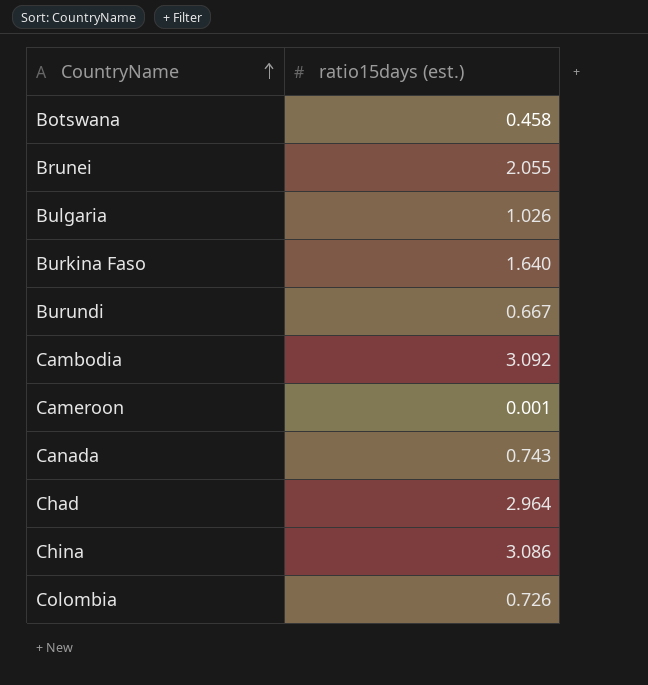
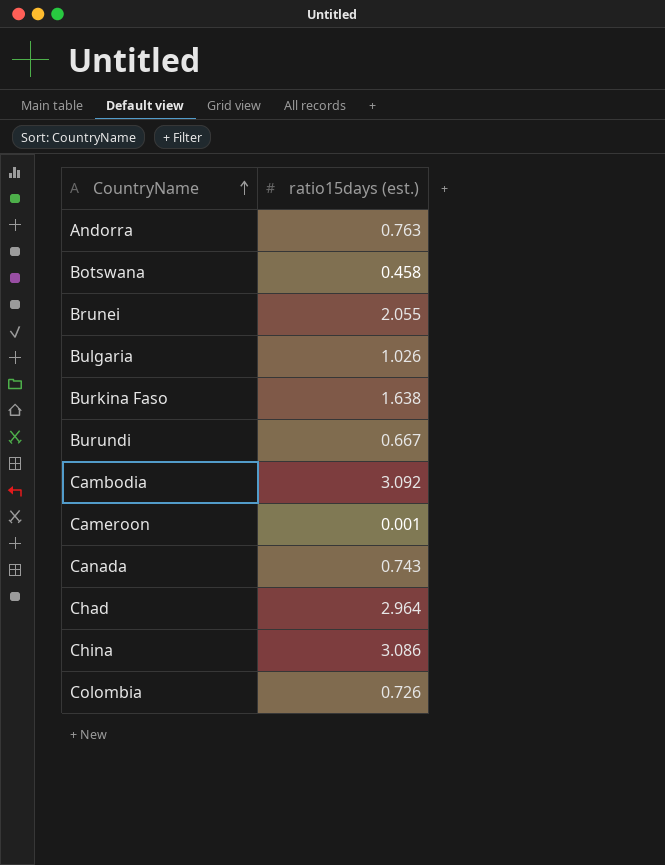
row Andorra: none -> 0.763
Burkina Faso | ratio15days (est.): 1.640 -> 1.638

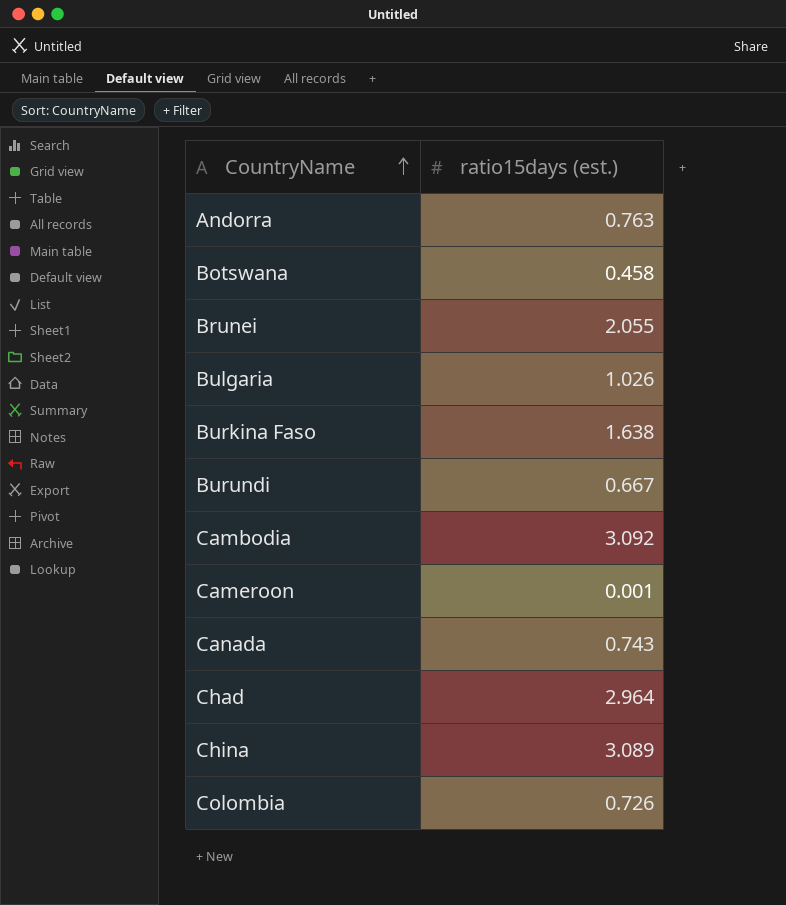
China | ratio15days (est.): 3.086 -> 3.089

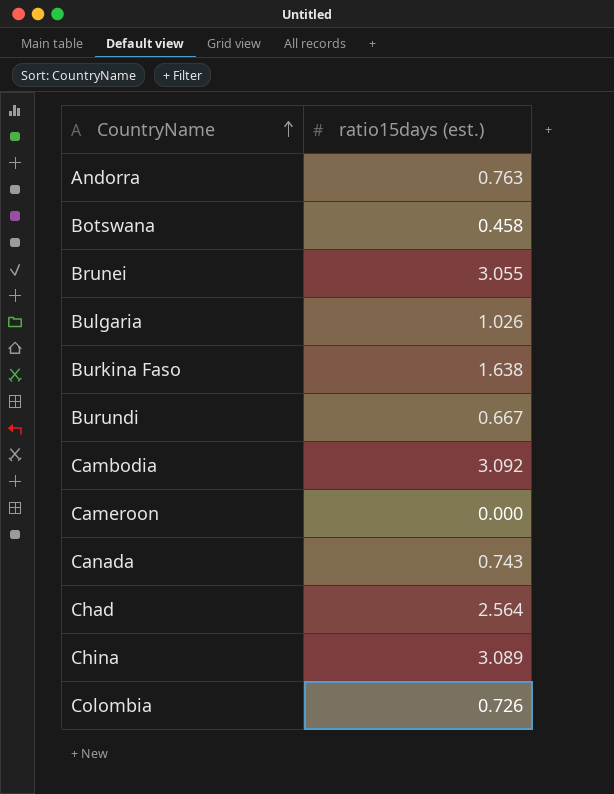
Brunei | ratio15days (est.): 2.055 -> 3.055
Cameroon | ratio15days (est.): 0.001 -> 0.000
Chad | ratio15days (est.): 2.964 -> 2.564

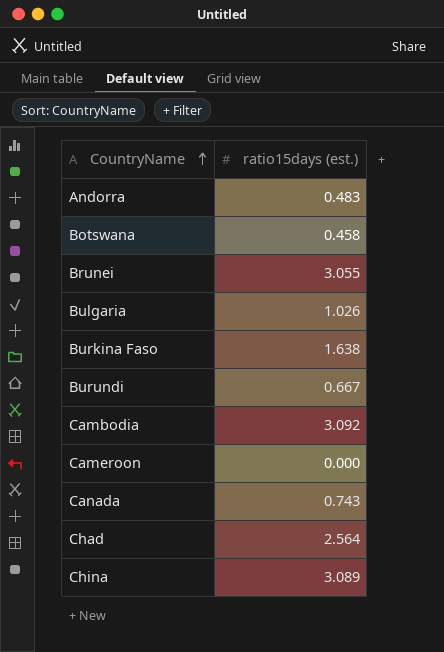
row Colombia: 0.726 -> none
Andorra | ratio15days (est.): 0.763 -> 0.483

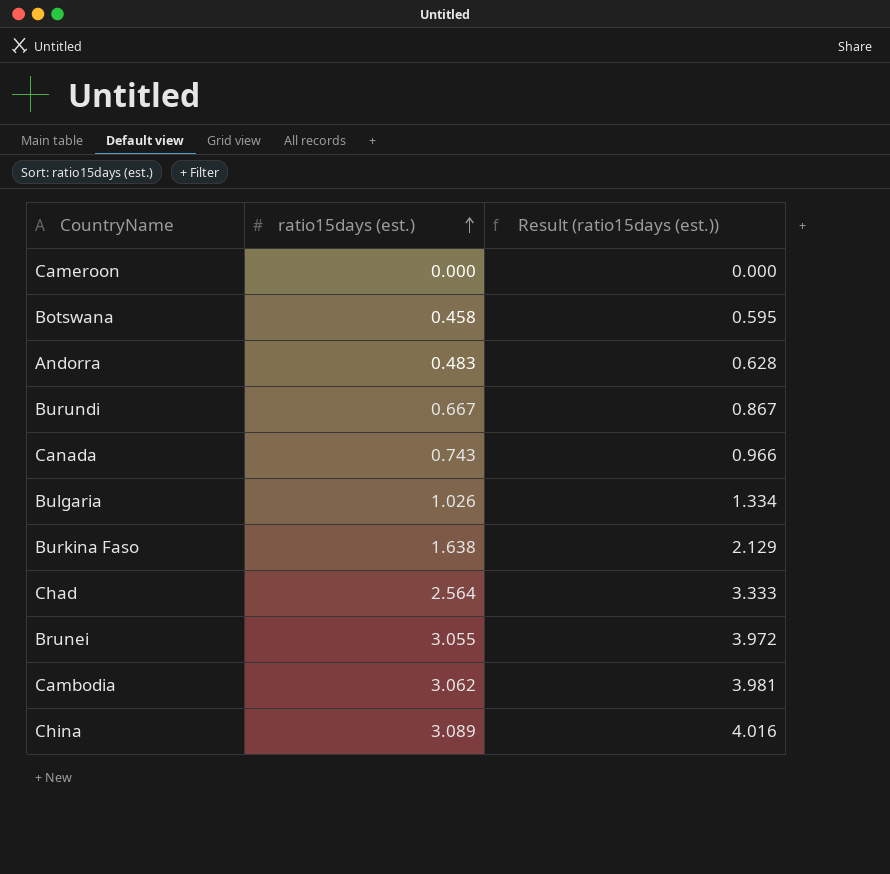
row order: CountryName ascending -> ratio15days (est.) ascending
column Result (ratio15days (est.)) | formula: none -> [ratio15days (est.)] * 1.3
Cambodia | ratio15days (est.): 3.092 -> 3.062

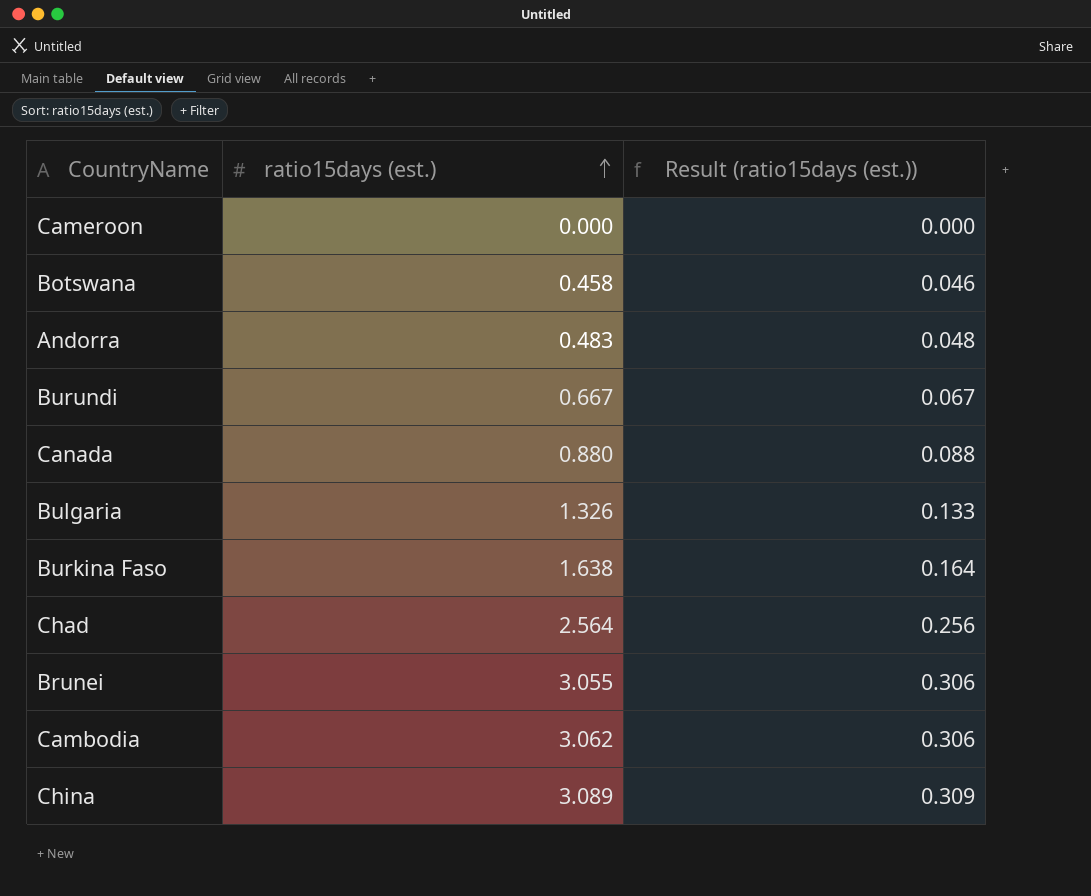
column Result (ratio15days (est.)) | formula: [ratio15days (est.)] * 1.3 -> [ratio15days (est.)] * 0.1
Canada | ratio15days (est.): 0.743 -> 0.880
Bulgaria | ratio15days (est.): 1.026 -> 1.326

